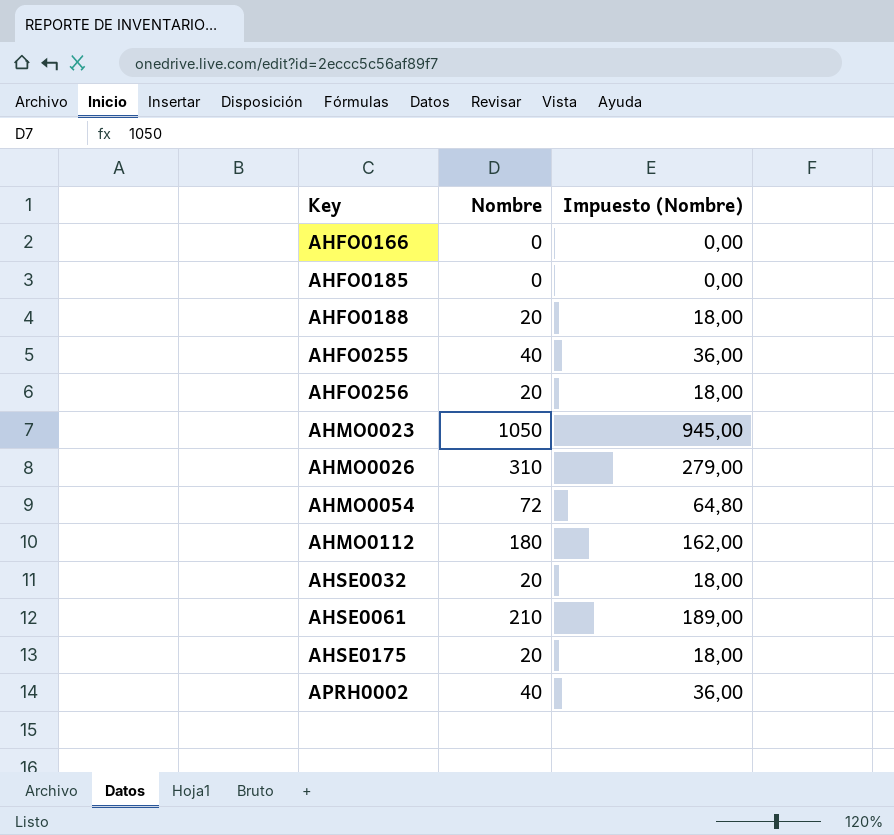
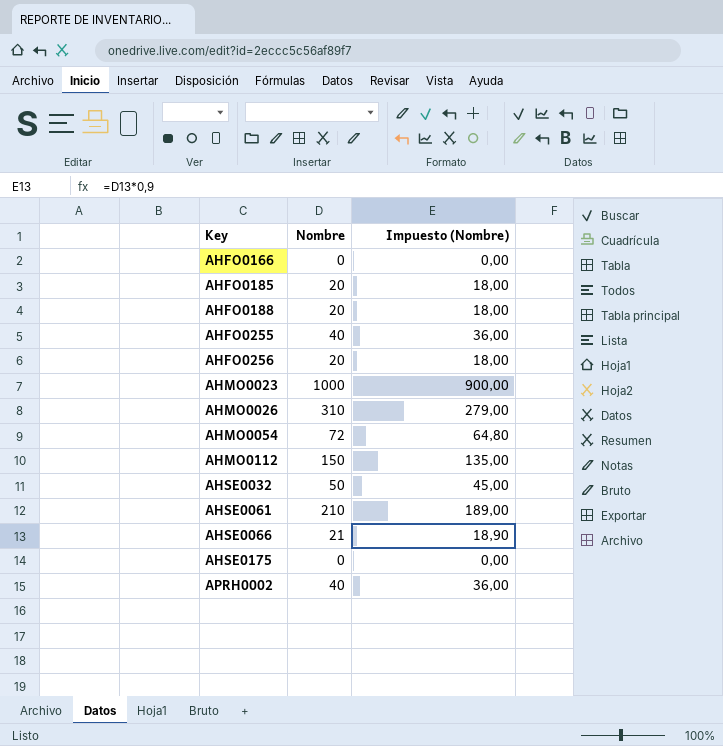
AHFO0185 | Nombre: 0 -> 20
AHFO0185 | Impuesto (Nombre): 0,00 -> 18,00
AHMO0023 | Nombre: 1050 -> 1000
AHMO0023 | Impuesto (Nombre): 945,00 -> 900,00
AHMO0112 | Nombre: 180 -> 150
AHMO0112 | Impuesto (Nombre): 162,00 -> 135,00
AHSE0032 | Nombre: 20 -> 50
AHSE0032 | Impuesto (Nombre): 18,00 -> 45,00
row AHSE0066: none -> 21 | 18,90
AHSE0175 | Nombre: 20 -> 0
AHSE0175 | Impuesto (Nombre): 18,00 -> 0,00

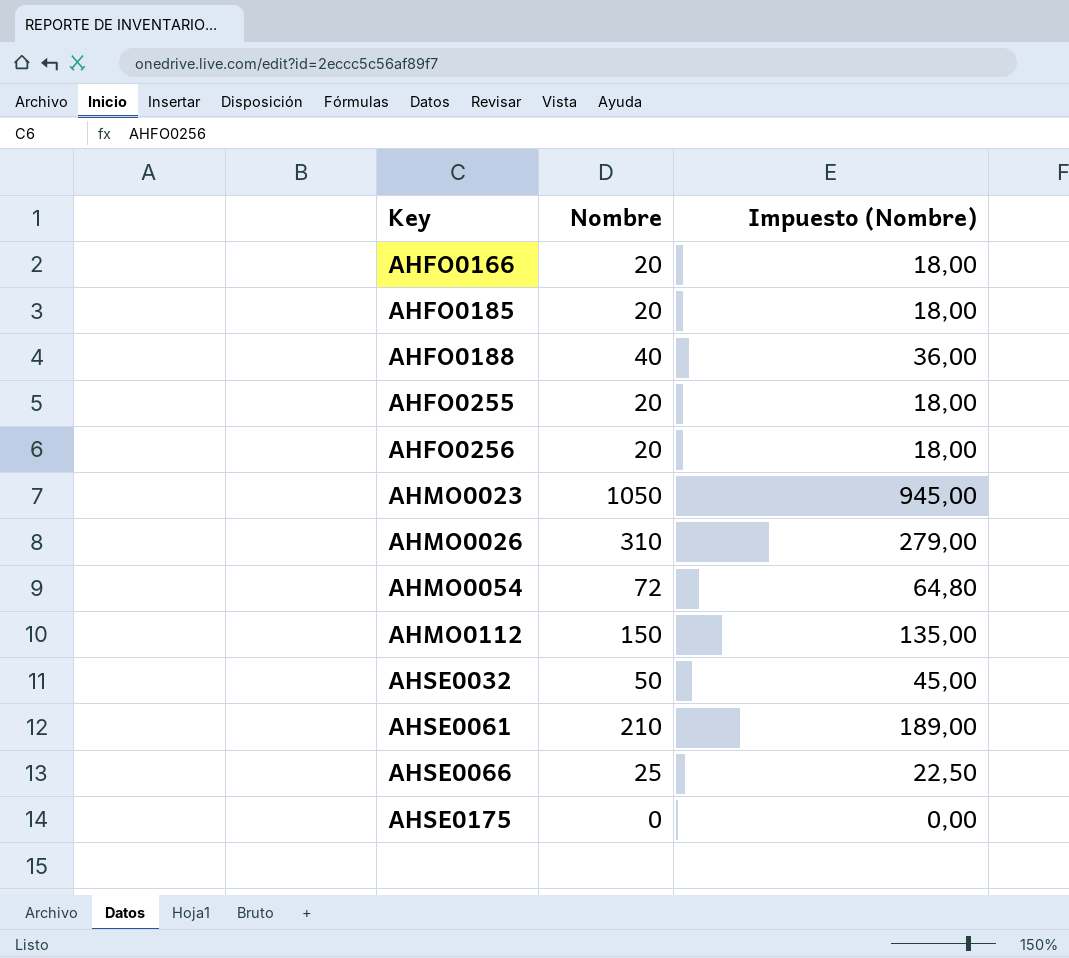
row APRH0002: 40 | 36,00 -> none
AHFO0166 | Nombre: 0 -> 20
AHFO0166 | Impuesto (Nombre): 0,00 -> 18,00
AHFO0188 | Nombre: 20 -> 40
AHFO0188 | Impuesto (Nombre): 18,00 -> 36,00
AHFO0255 | Nombre: 40 -> 20
AHFO0255 | Impuesto (Nombre): 36,00 -> 18,00
AHMO0023 | Nombre: 1000 -> 1050
AHMO0023 | Impuesto (Nombre): 900,00 -> 945,00
AHSE0066 | Nombre: 21 -> 25
AHSE0066 | Impuesto (Nombre): 18,90 -> 22,50

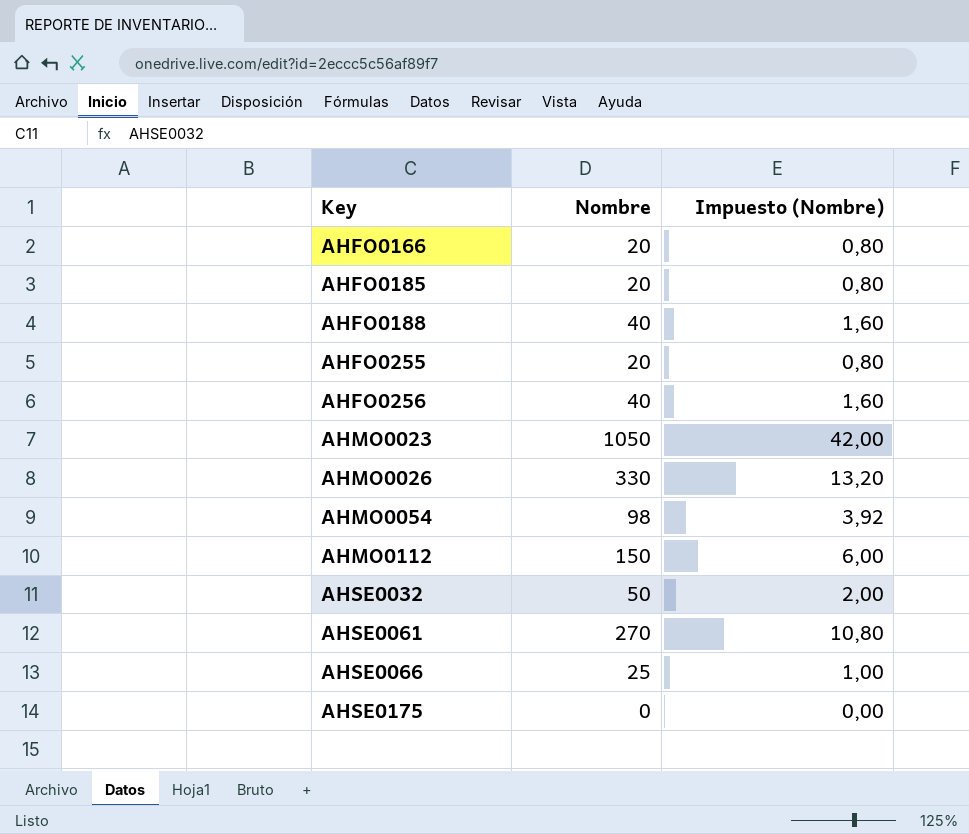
column Impuesto (Nombre) | formula: [Nombre] * 0,9 -> [Nombre] * 0,04
AHFO0256 | Nombre: 20 -> 40
AHMO0026 | Nombre: 310 -> 330
AHMO0054 | Nombre: 72 -> 98
AHSE0061 | Nombre: 210 -> 270

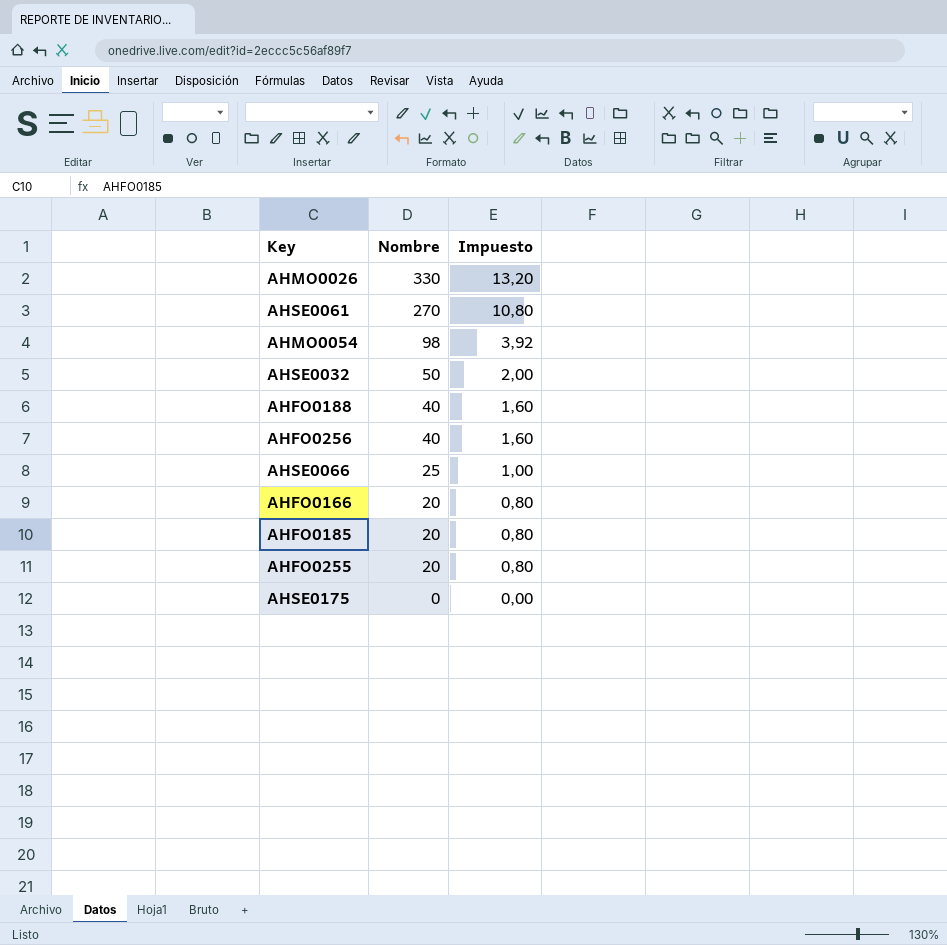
row order: Key ascending -> Nombre descending
column name: Impuesto (Nombre) -> Impuesto
row AHMO0023: 1050 | 42,00 -> none
row AHMO0112: 150 | 6,00 -> none

